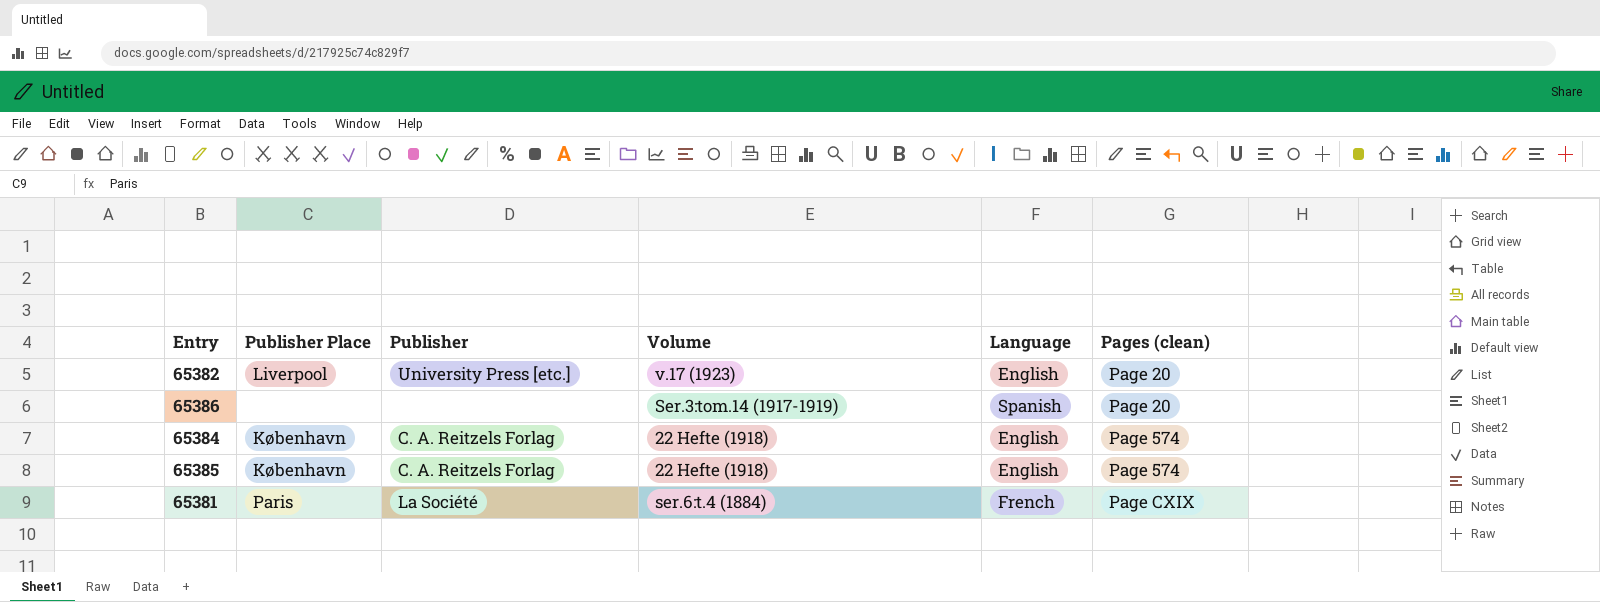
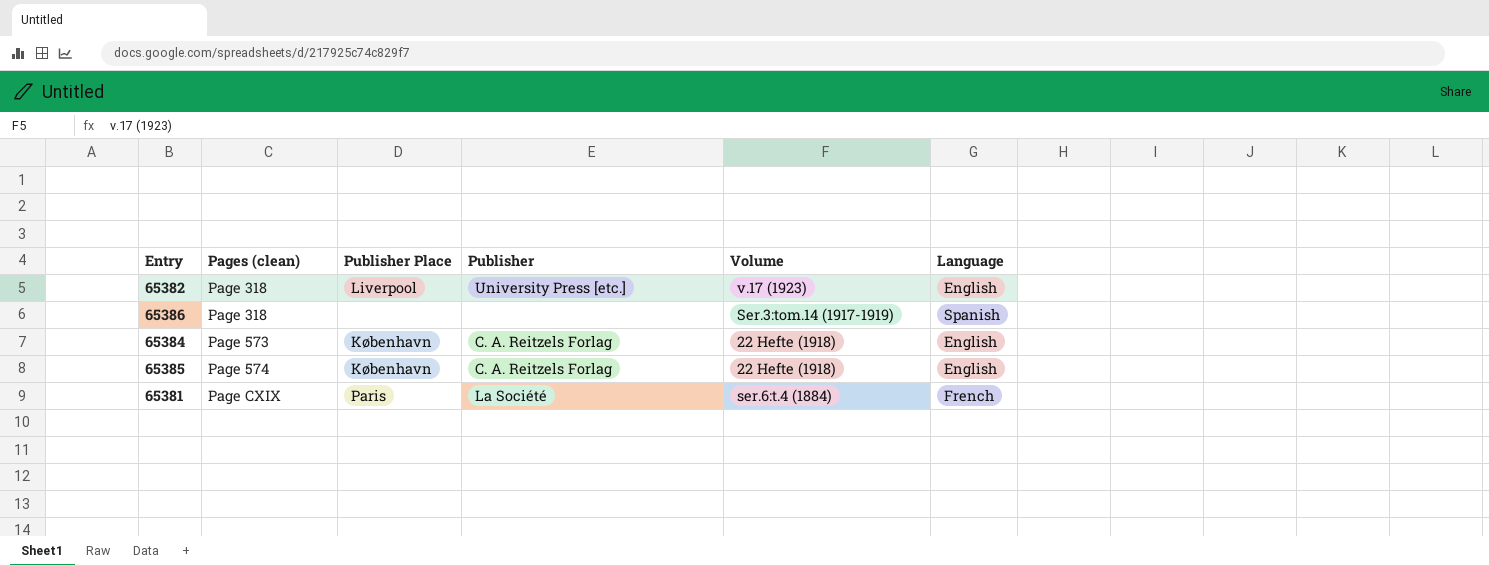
column Pages (clean) | position: 6 -> 2
65382 | Pages (clean): Page 20 -> Page 318
65386 | Pages (clean): Page 20 -> Page 318
65384 | Pages (clean): Page 574 -> Page 573

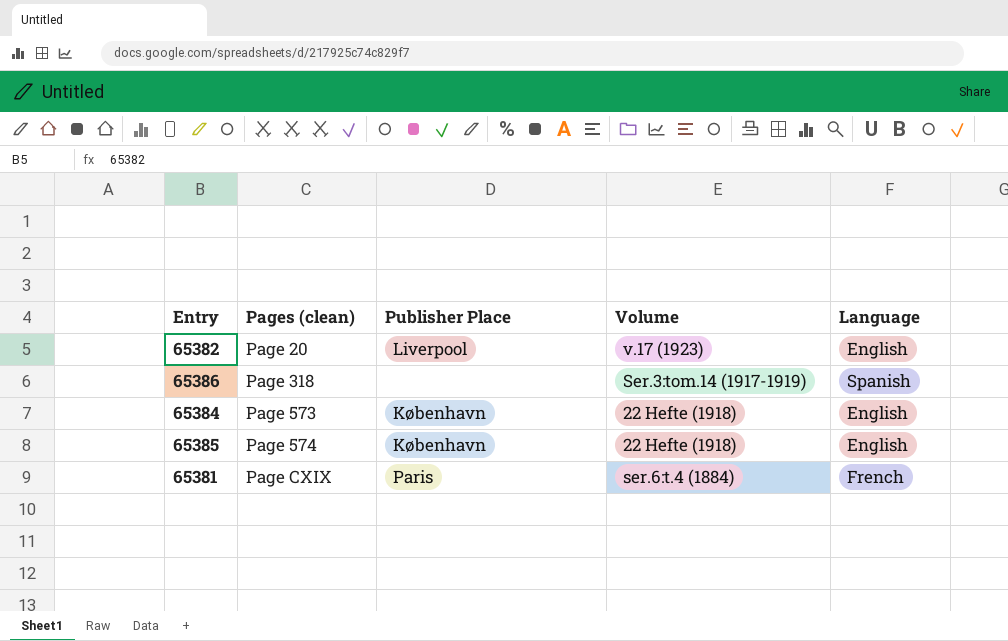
column Publisher | position: 4 -> none
65382 | Pages (clean): Page 318 -> Page 20

